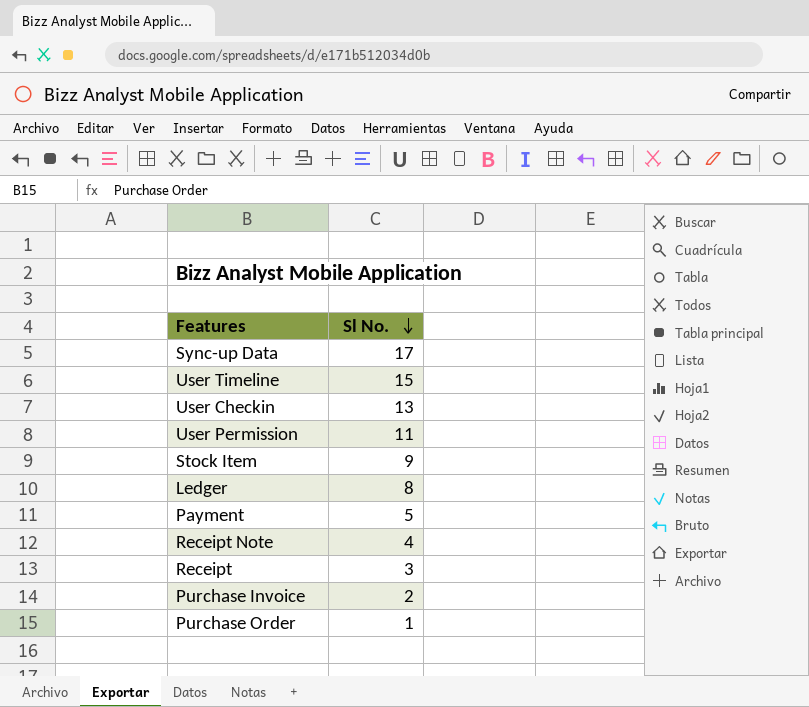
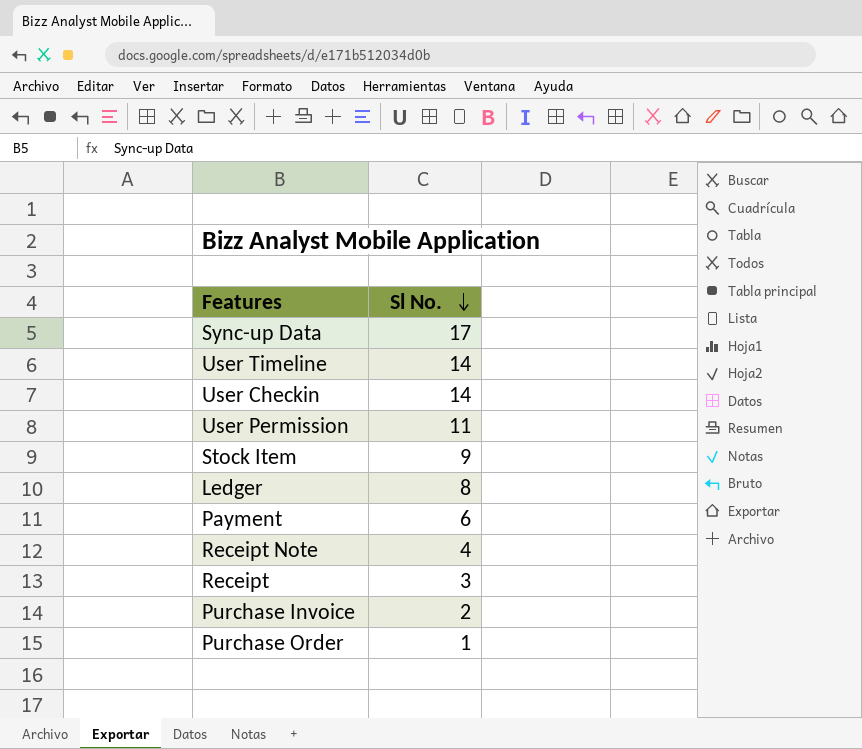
User Timeline | Sl No.: 15 -> 14
User Checkin | Sl No.: 13 -> 14
Payment | Sl No.: 5 -> 6

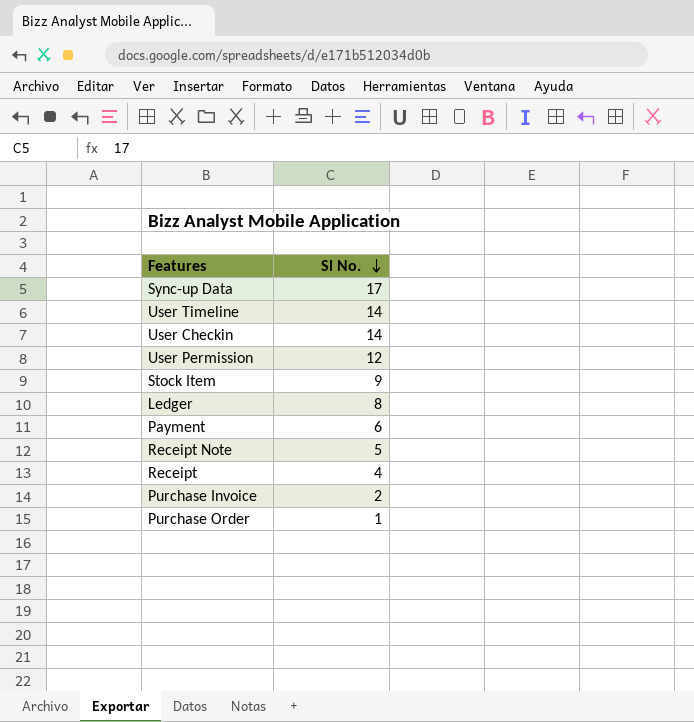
User Permission | Sl No.: 11 -> 12
Receipt Note | Sl No.: 4 -> 5
Receipt | Sl No.: 3 -> 4

